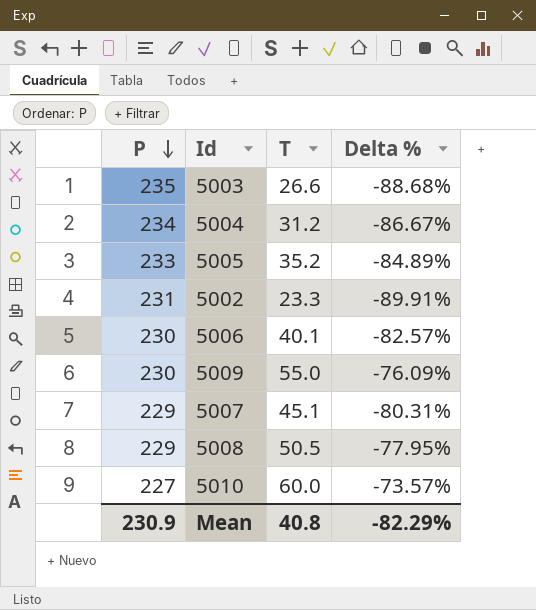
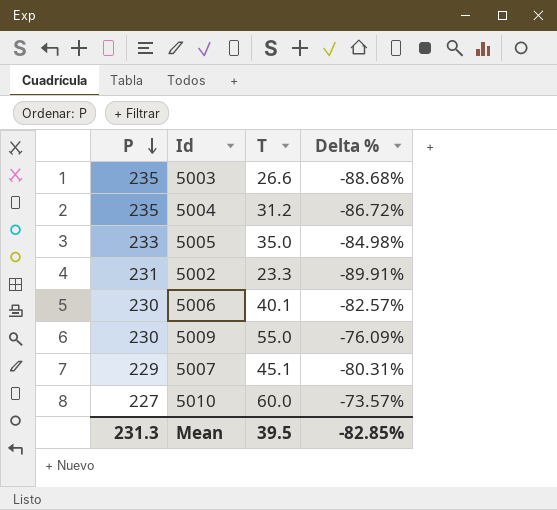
row 5008: 229 | 50.5 | -77.95% -> none
5004 | P: 234 -> 235
5004 | Delta %: -86.67% -> -86.72%
5005 | T: 35.2 -> 35.0
5005 | Delta %: -84.89% -> -84.98%
Mean | P: 230.9 -> 231.3
Mean | T: 40.8 -> 39.5
Mean | Delta %: -82.29% -> -82.85%

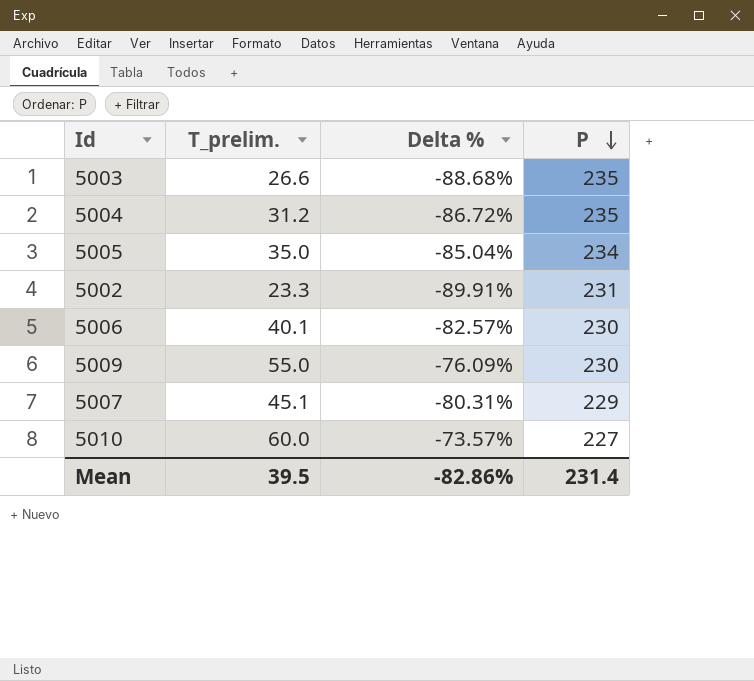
column name: T -> T_prelim.
column P | position: 1 -> 4
5005 | Delta %: -84.98% -> -85.04%
5005 | P: 233 -> 234
Mean | Delta %: -82.85% -> -82.86%
Mean | P: 231.3 -> 231.4

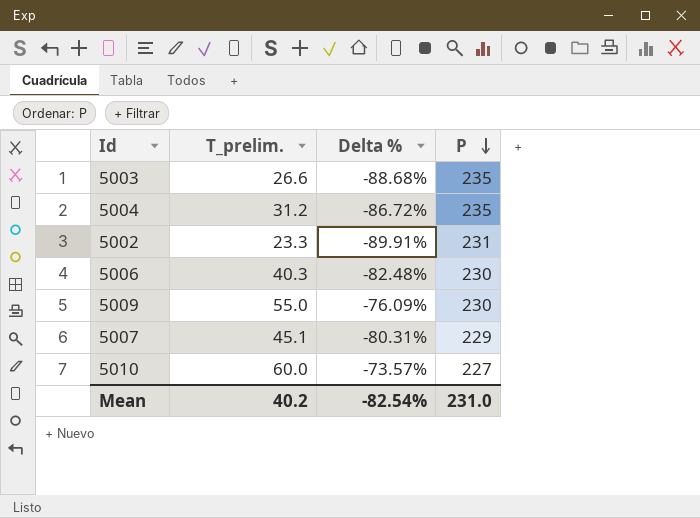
row 5005: 35.0 | -85.04% | 234 -> none
5006 | T_prelim.: 40.1 -> 40.3
5006 | Delta %: -82.57% -> -82.48%
Mean | T_prelim.: 39.5 -> 40.2
Mean | Delta %: -82.86% -> -82.54%
Mean | P: 231.4 -> 231.0

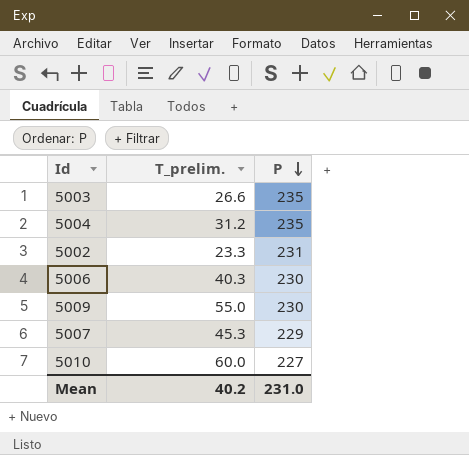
column Delta % | formula: ([T_prelim.] - [P]) / [P] -> none
5007 | T_prelim.: 45.1 -> 45.3

